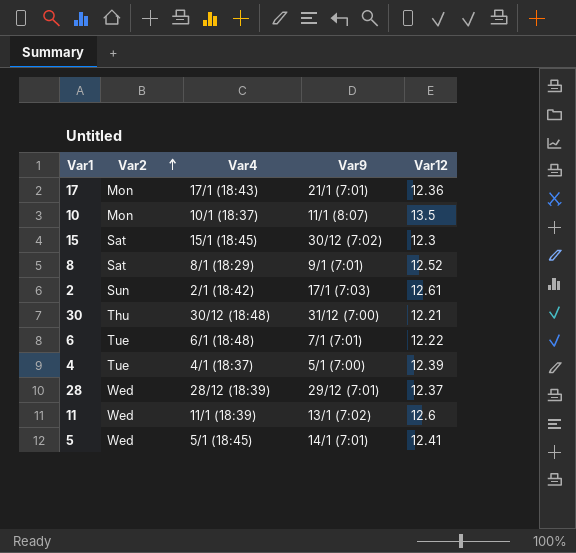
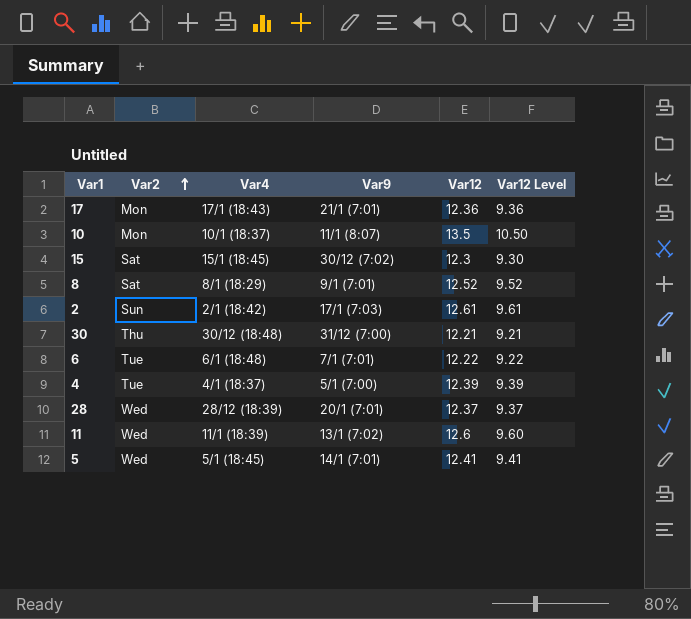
column Var12 Level | formula: none -> [Var12] - 3
28 | Var9: 29/12 (7:01) -> 20/1 (7:01)

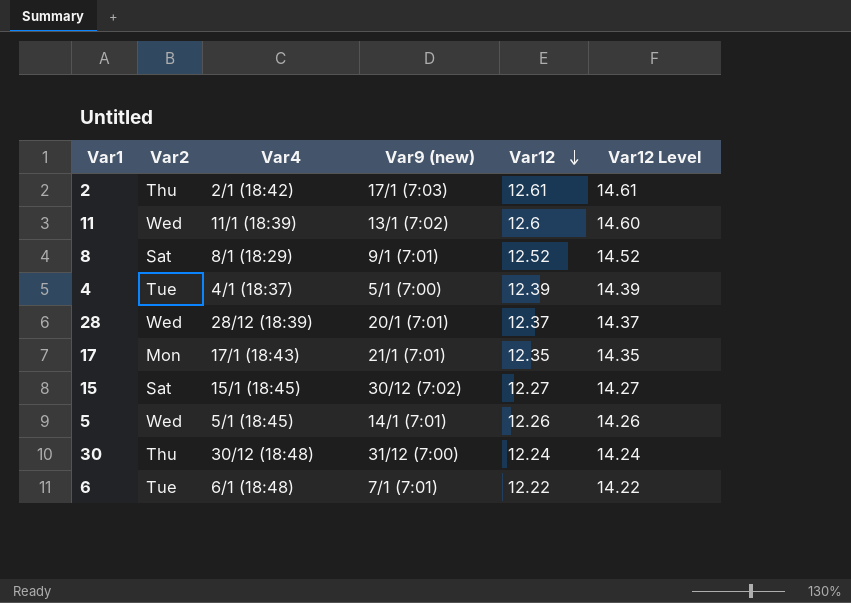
row order: Var2 ascending -> Var12 descending
column name: Var9 -> Var9 (new)
column Var12 Level | formula: [Var12] - 3 -> [Var12] + 2
row 10: Mon | 10/1 (18:37) | 11/1 (8:07) | 13.5 | 10.50 -> none
2 | Var2: Sun -> Thu
17 | Var12: 12.36 -> 12.35
15 | Var12: 12.3 -> 12.27
5 | Var12: 12.41 -> 12.26
30 | Var12: 12.21 -> 12.24

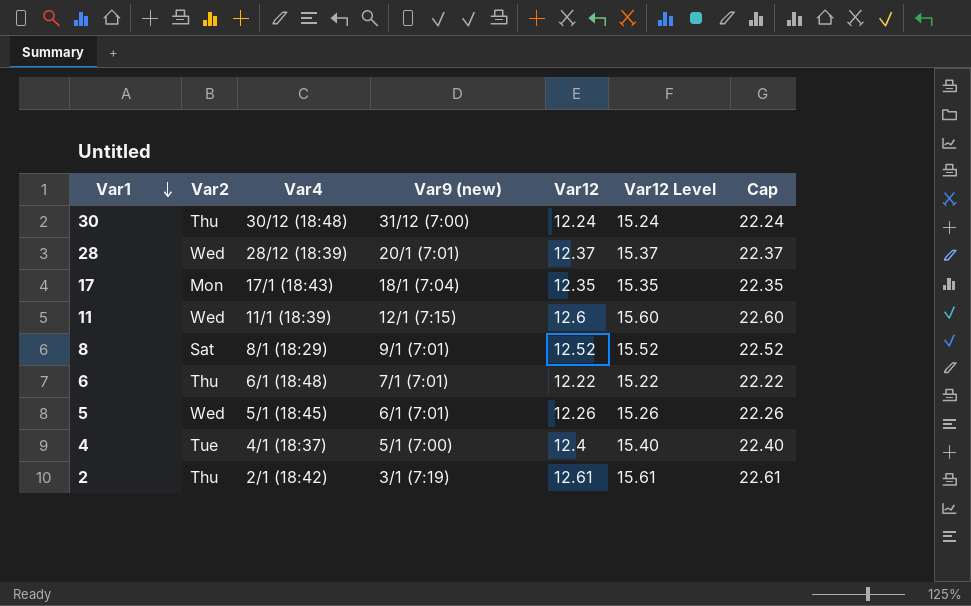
row order: Var12 descending -> Var1 descending
column Var12 Level | formula: [Var12] + 2 -> [Var12] + 3
column Cap | formula: none -> [Var12] + 10
row 15: Sat | 15/1 (18:45) | 30/12 (7:02) | 12.27 | 14.27 -> none
17 | Var9 (new): 21/1 (7:01) -> 18/1 (7:04)
11 | Var9 (new): 13/1 (7:02) -> 12/1 (7:15)
6 | Var2: Tue -> Thu
5 | Var9 (new): 14/1 (7:01) -> 6/1 (7:01)
4 | Var12: 12.39 -> 12.4
2 | Var9 (new): 17/1 (7:03) -> 3/1 (7:19)

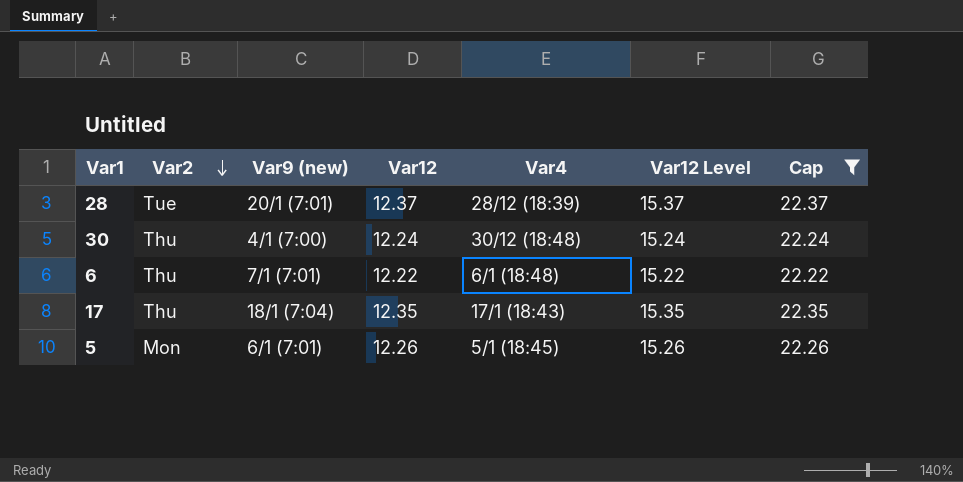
filter: none -> Cap <= 22.37
row order: Var1 descending -> Var2 descending
column Var4 | position: 3 -> 5
28 | Var2: Wed -> Tue
30 | Var9 (new): 31/12 (7:00) -> 4/1 (7:00)
17 | Var2: Mon -> Thu
5 | Var2: Wed -> Mon

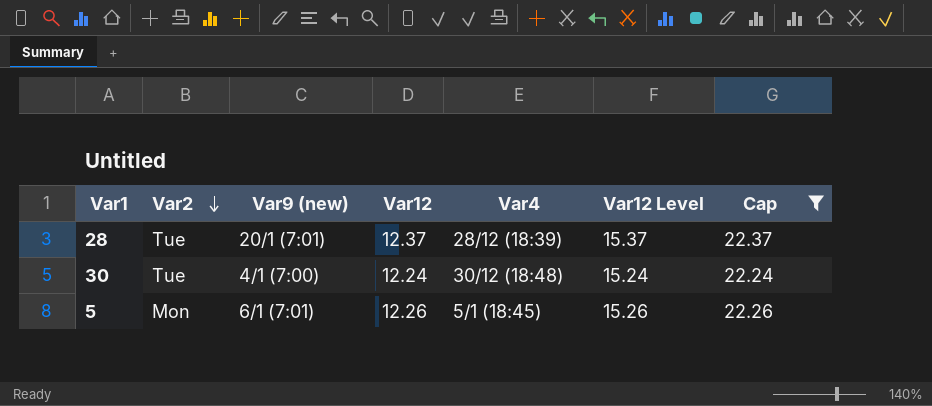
row 6: Thu | 7/1 (7:01) | 12.22 | 6/1 (18:48) | 15.22 | 22.22 -> none
row 17: Thu | 18/1 (7:04) | 12.35 | 17/1 (18:43) | 15.35 | 22.35 -> none
30 | Var2: Thu -> Tue

